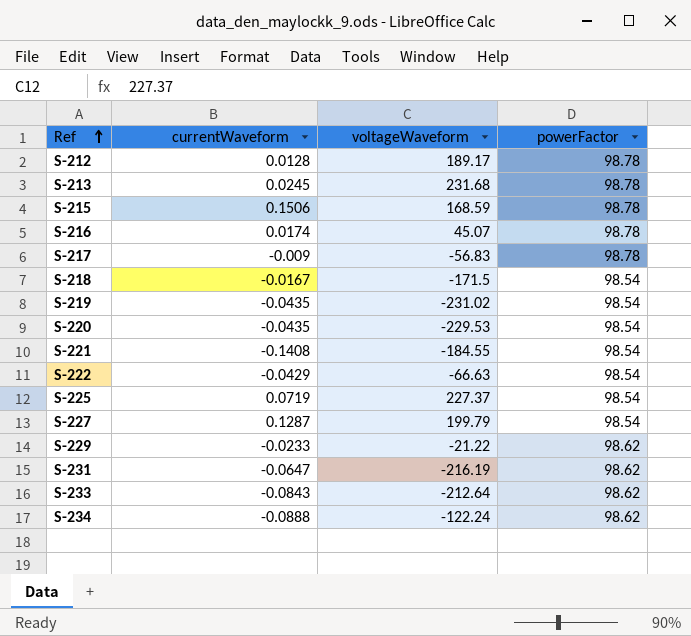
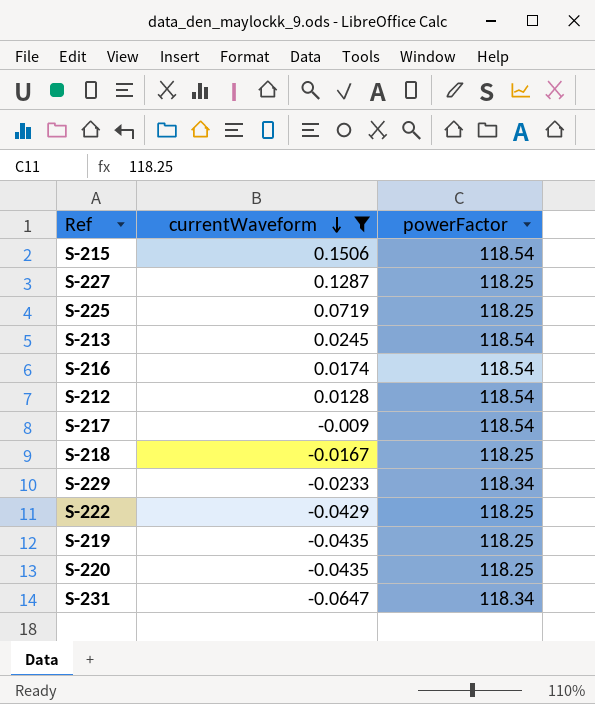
filter: none -> currentWaveform >= -0.0647
row order: Ref ascending -> currentWaveform descending
column voltageWaveform | position: 3 -> none
S-215 | powerFactor: 98.78 -> 118.54
S-227 | powerFactor: 98.54 -> 118.25
S-225 | powerFactor: 98.54 -> 118.25
S-213 | powerFactor: 98.78 -> 118.54
S-216 | powerFactor: 98.78 -> 118.54
S-212 | powerFactor: 98.78 -> 118.54
S-217 | powerFactor: 98.78 -> 118.54
S-218 | powerFactor: 98.54 -> 118.25
S-229 | powerFactor: 98.62 -> 118.34
S-222 | powerFactor: 98.54 -> 118.25
S-219 | powerFactor: 98.54 -> 118.25
S-220 | powerFactor: 98.54 -> 118.25
S-231 | powerFactor: 98.62 -> 118.34

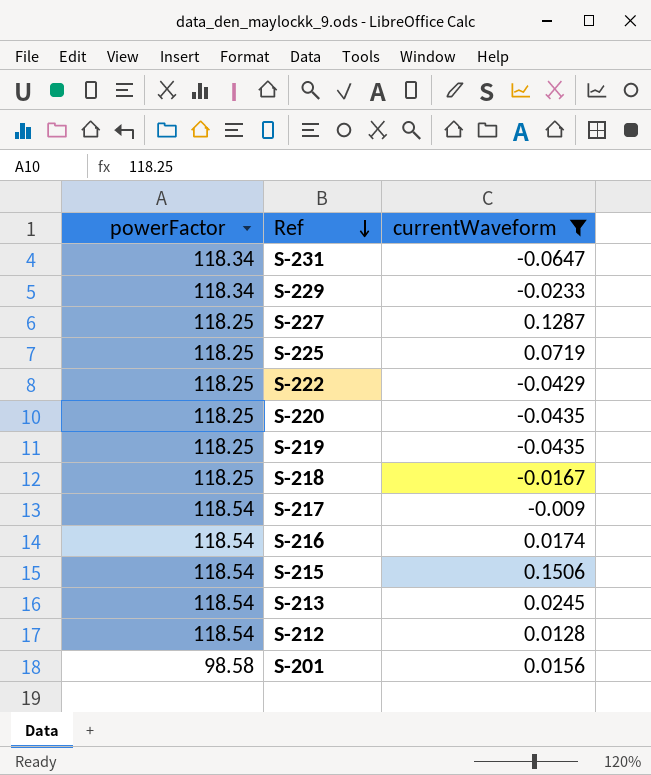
row order: currentWaveform descending -> Ref descending
column powerFactor | position: 3 -> 1
row S-201: none -> 98.58 | 0.0156

